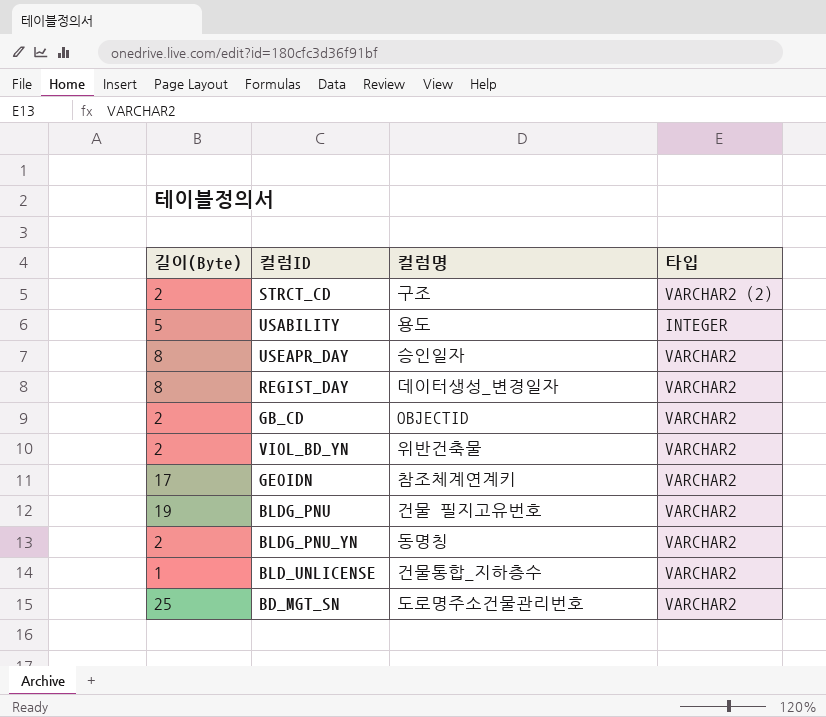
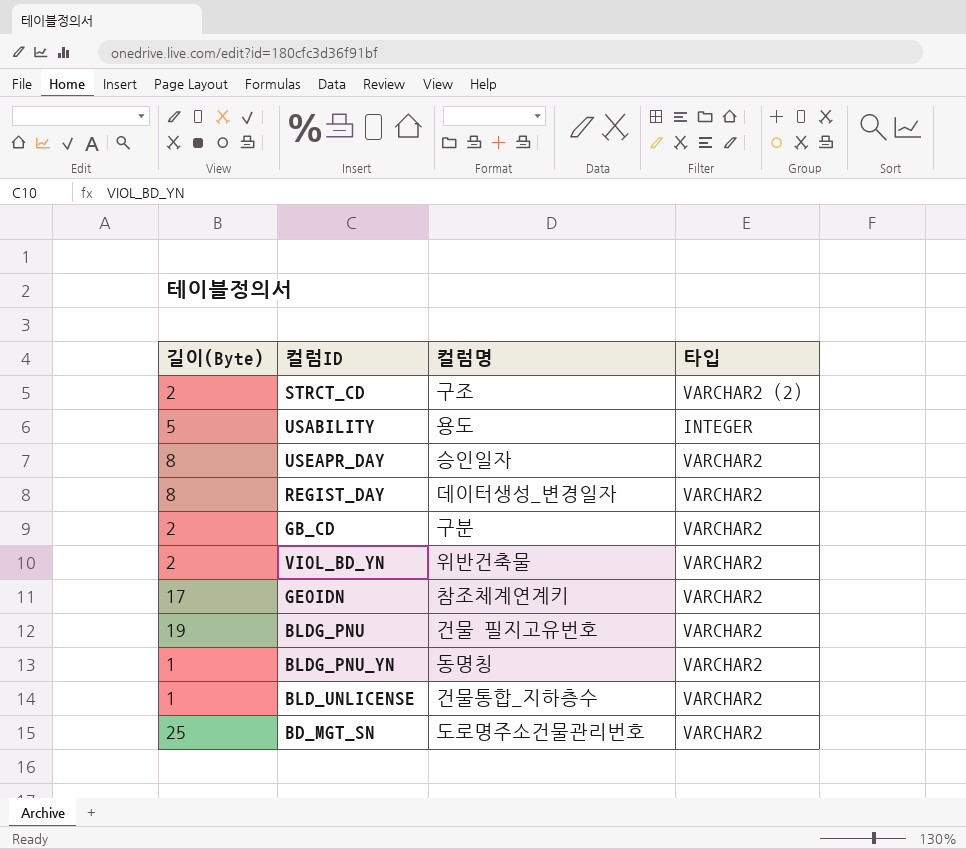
GB_CD | 컬럼명: OBJECTID -> 구분
BLDG_PNU_YN | 길이(Byte): 2 -> 1

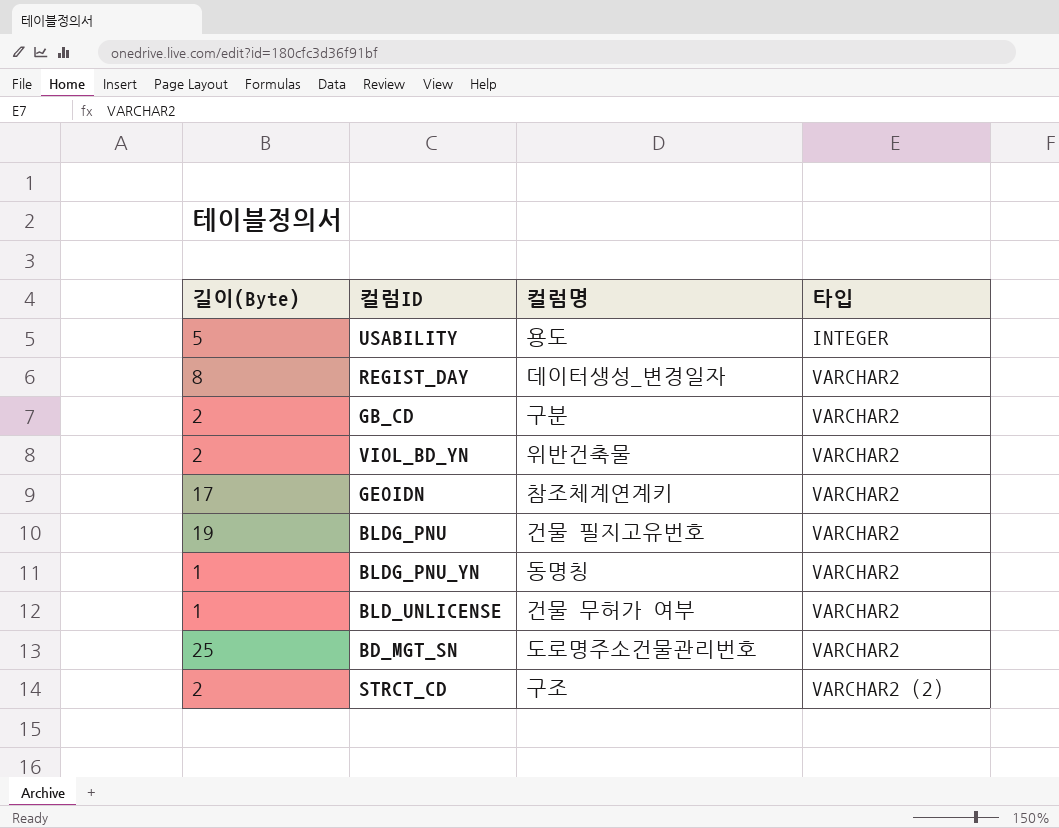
row order: none -> 타입 ascending
row USEAPR_DAY: 8 | 승인일자 | VARCHAR2 -> none
BLD_UNLICENSE | 컬럼명: 건물통합_지하층수 -> 건물 무허가 여부

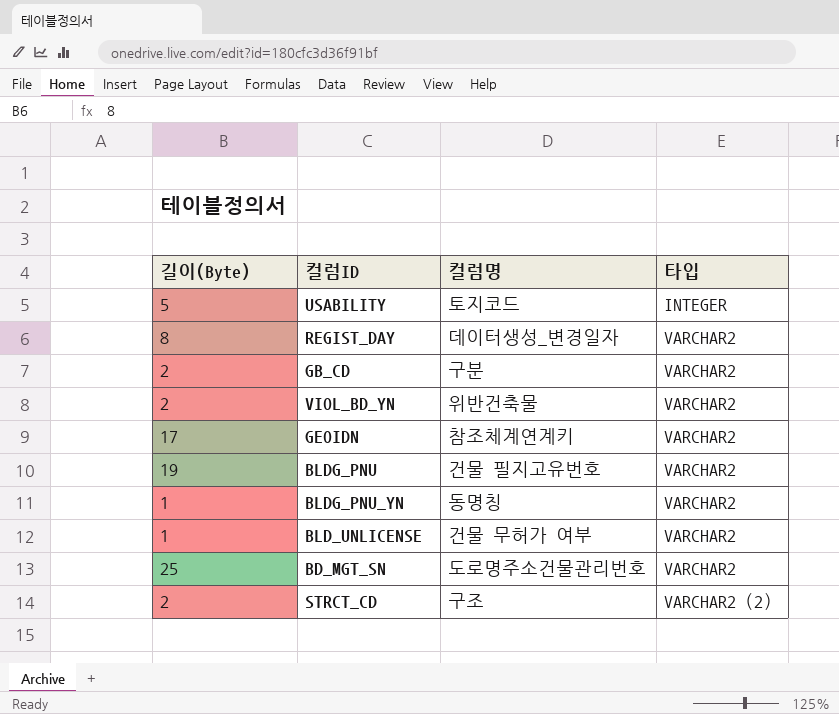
USABILITY | 컬럼명: 용도 -> 토지코드

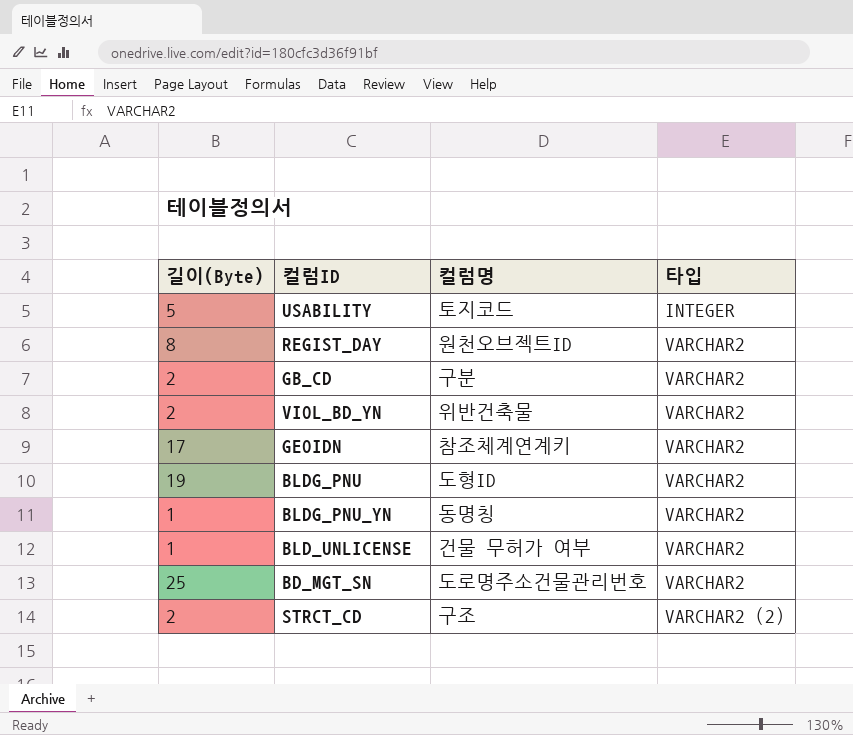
REGIST_DAY | 컬럼명: 데이터생성_변경일자 -> 원천오브젝트ID
BLDG_PNU | 컬럼명: 건물 필지고유번호 -> 도형ID

